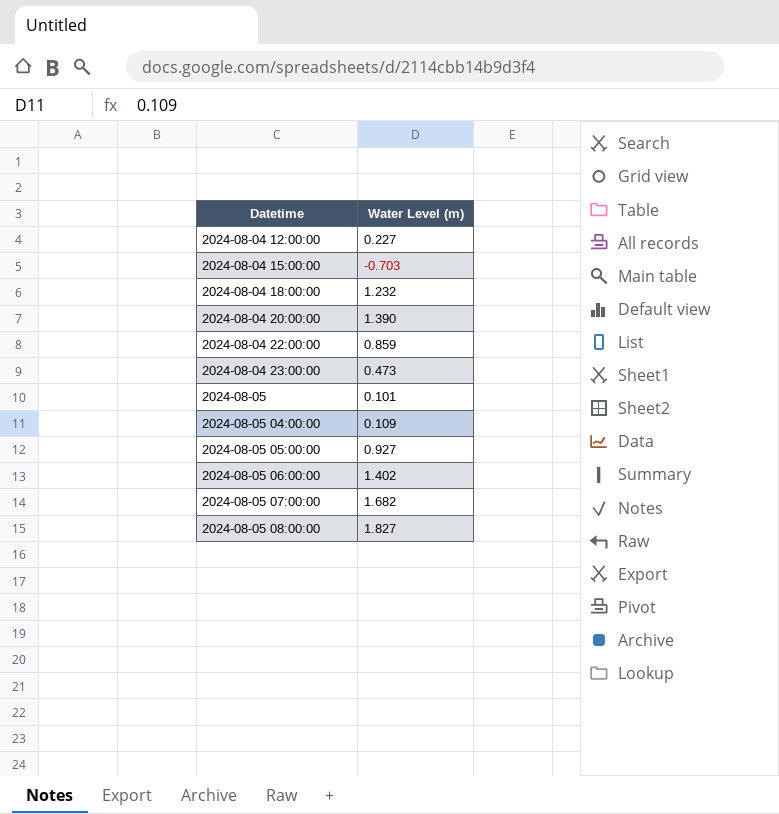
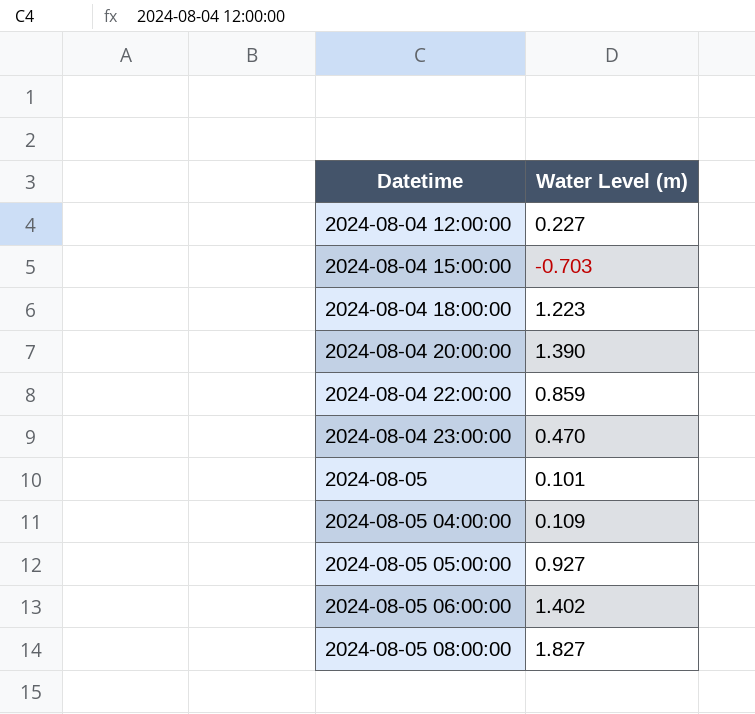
row 2024-08-05 07:00:00: 1.682 -> none
2024-08-04 18:00:00 | Water Level (m): 1.232 -> 1.223
2024-08-04 23:00:00 | Water Level (m): 0.473 -> 0.470

